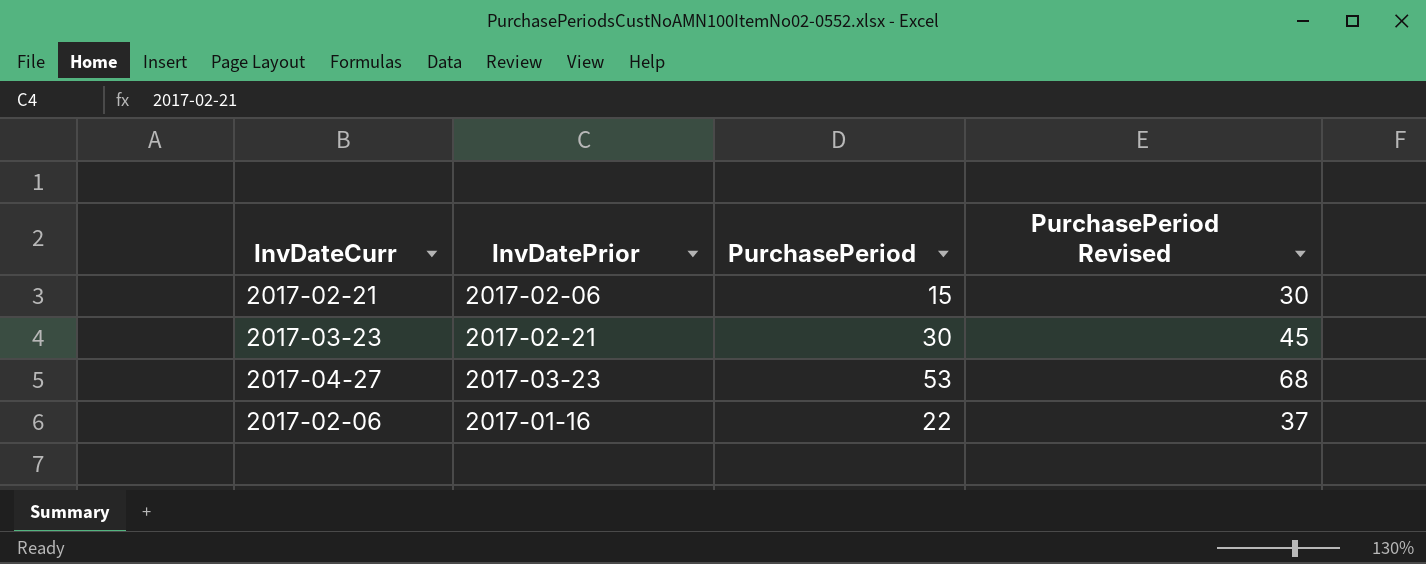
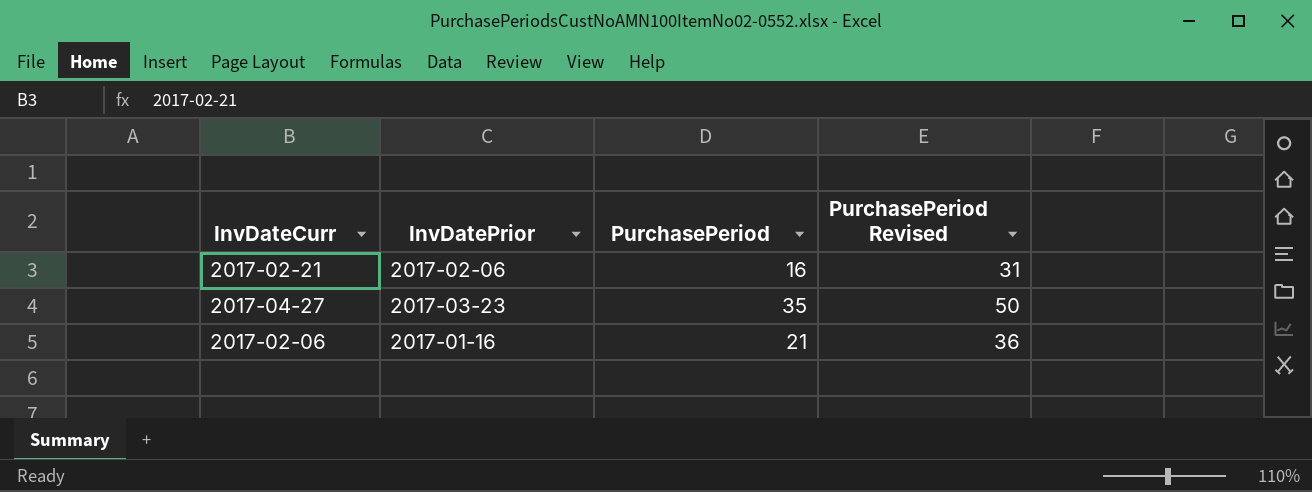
row 2017-03-23: 2017-02-21 | 30 | 45 -> none
2017-02-21 | PurchasePeriod: 15 -> 16
2017-02-21 | PurchasePeriod Revised: 30 -> 31
2017-04-27 | PurchasePeriod: 53 -> 35
2017-04-27 | PurchasePeriod Revised: 68 -> 50
2017-02-06 | PurchasePeriod: 22 -> 21
2017-02-06 | PurchasePeriod Revised: 37 -> 36

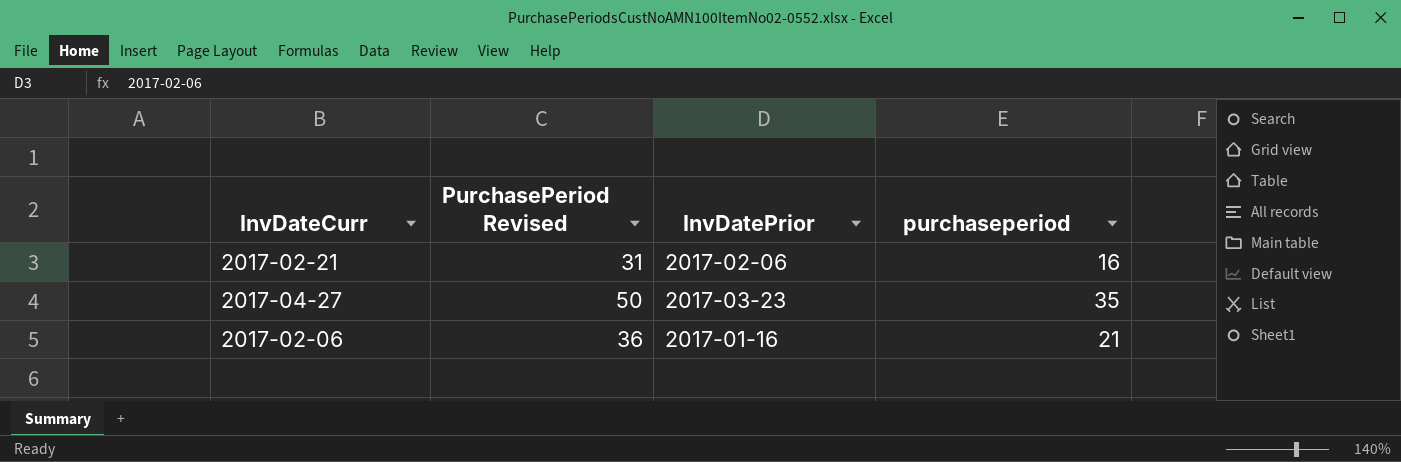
column PurchasePeriod Revised | position: 4 -> 2
column name: PurchasePeriod -> purchaseperiod

